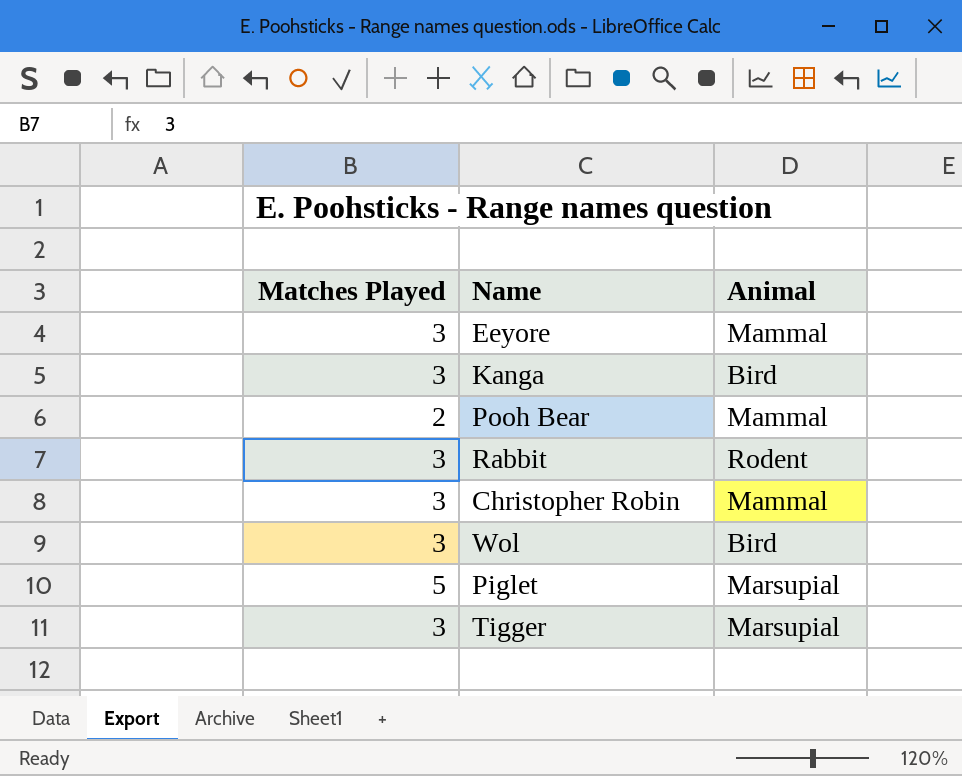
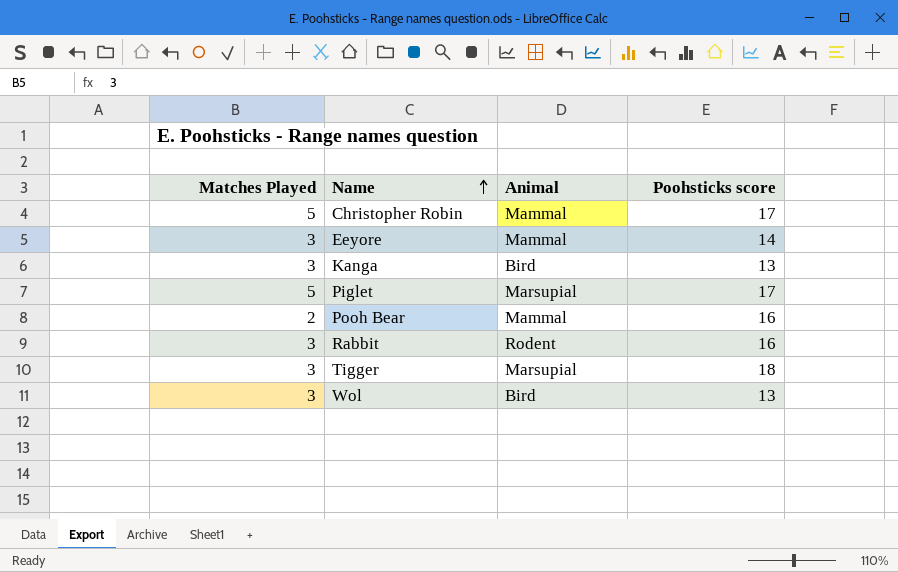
row order: none -> Name ascending
column Poohsticks score | position: none -> 4
Christopher Robin | Matches Played: 3 -> 5

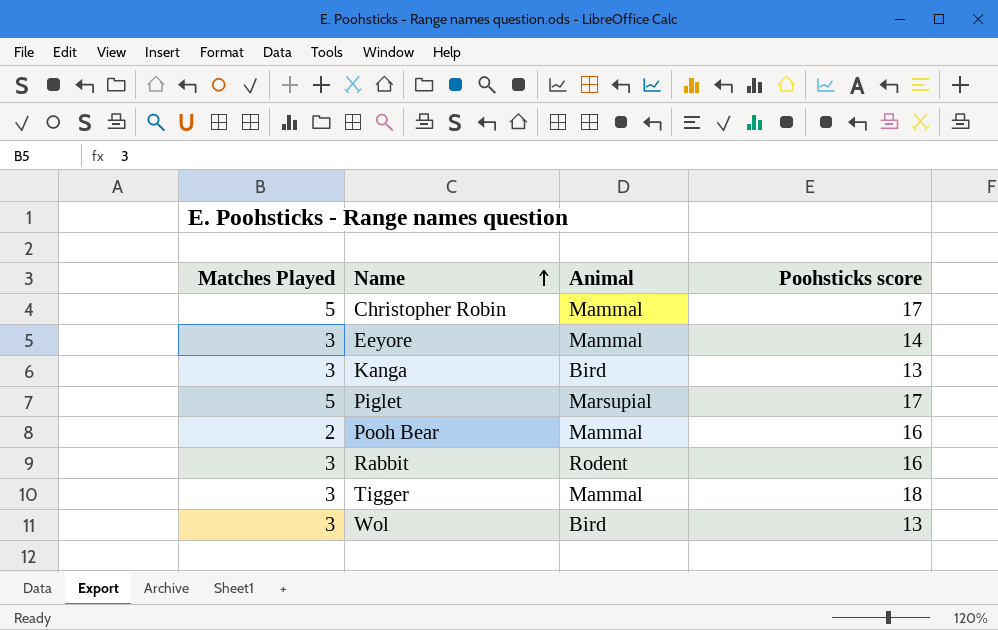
Tigger | Animal: Marsupial -> Mammal

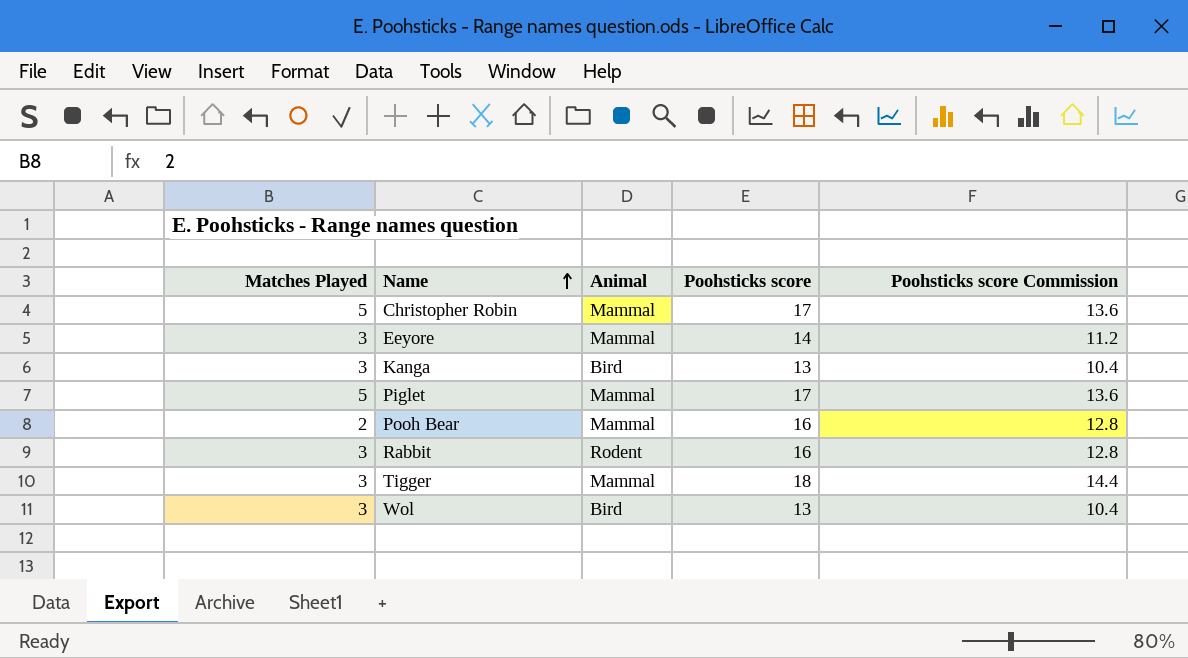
column Poohsticks score Commission | formula: none -> [Poohsticks score] * 0.8
Piglet | Animal: Marsupial -> Mammal

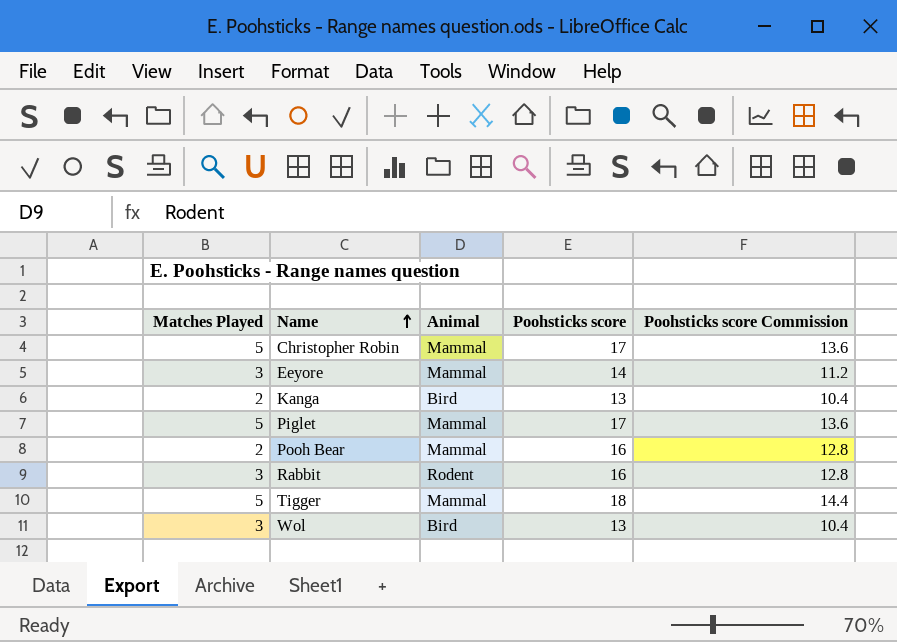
Kanga | Matches Played: 3 -> 2
Tigger | Matches Played: 3 -> 5

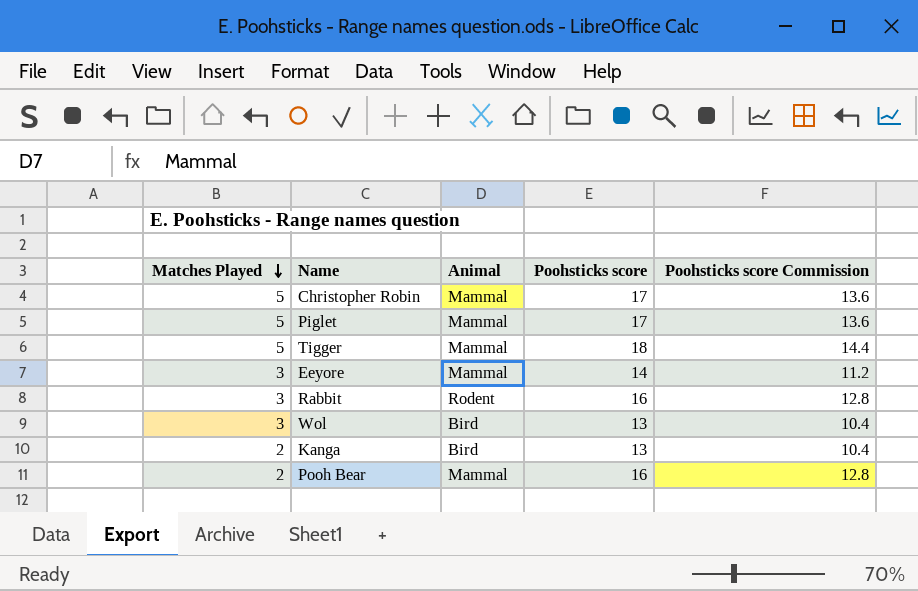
row order: Name ascending -> Matches Played descending

